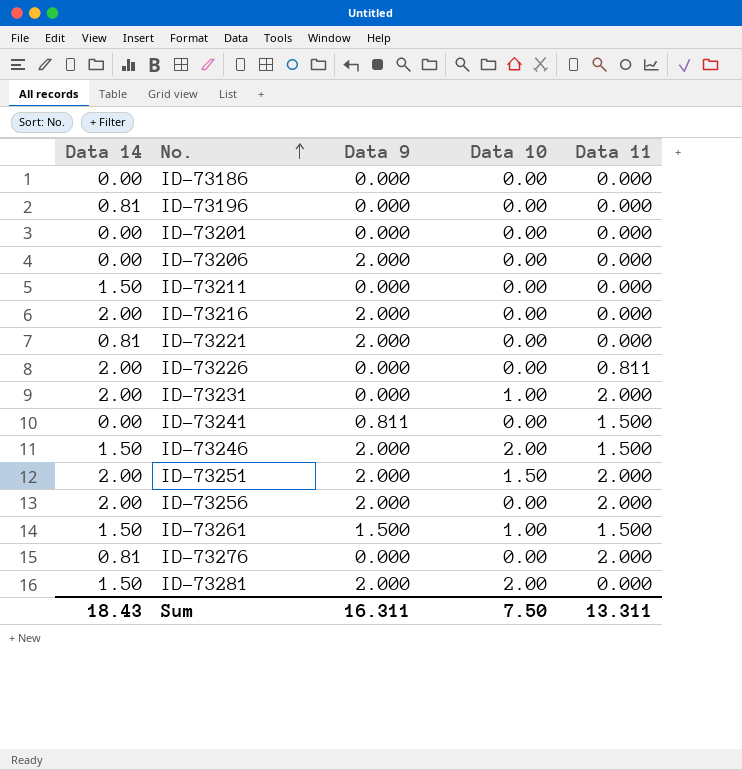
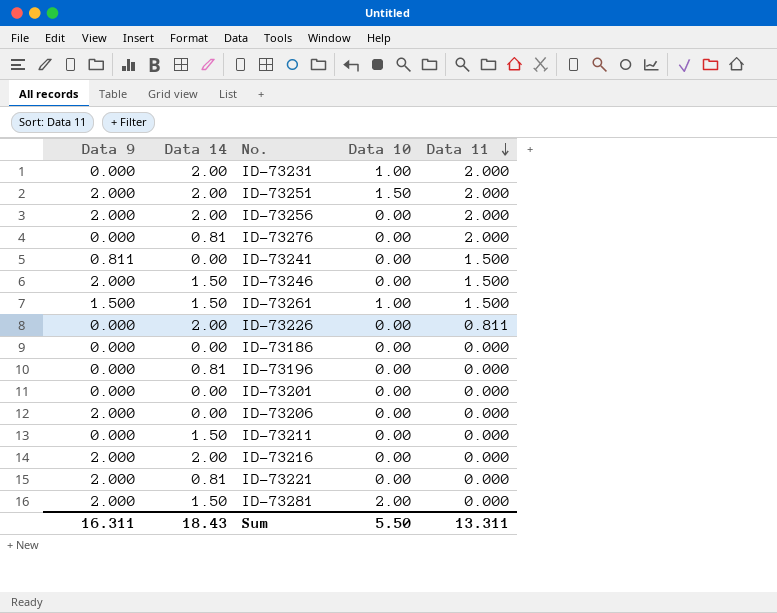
row order: No. ascending -> Data 11 descending
column Data 9 | position: 3 -> 1
ID-73246 | Data 10: 2.00 -> 0.00
Sum | Data 10: 7.50 -> 5.50

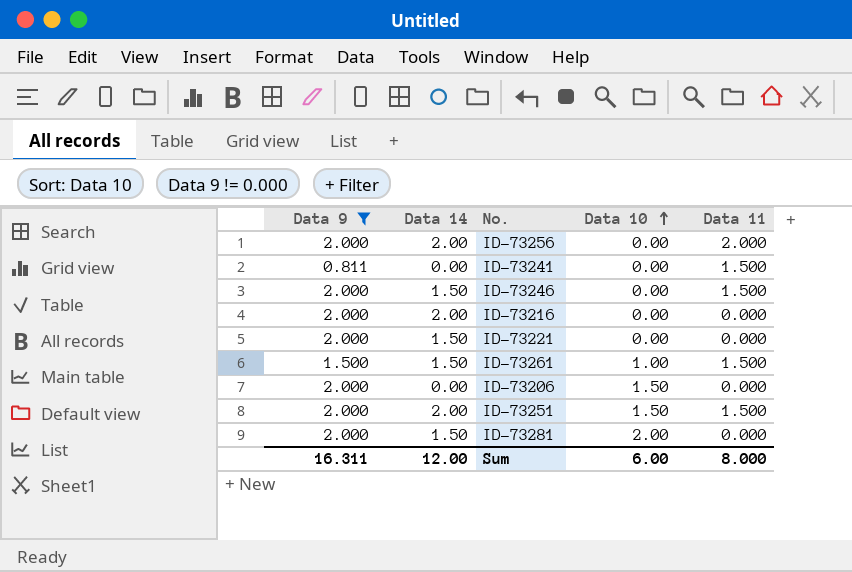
filter: none -> Data 9 != 0.000
row order: Data 11 descending -> Data 10 ascending
ID-73221 | Data 14: 0.81 -> 1.50
ID-73206 | Data 10: 0.00 -> 1.50
ID-73251 | Data 11: 2.000 -> 1.500
Sum | Data 14: 18.43 -> 12.00
Sum | Data 10: 5.50 -> 6.00
Sum | Data 11: 13.311 -> 8.000

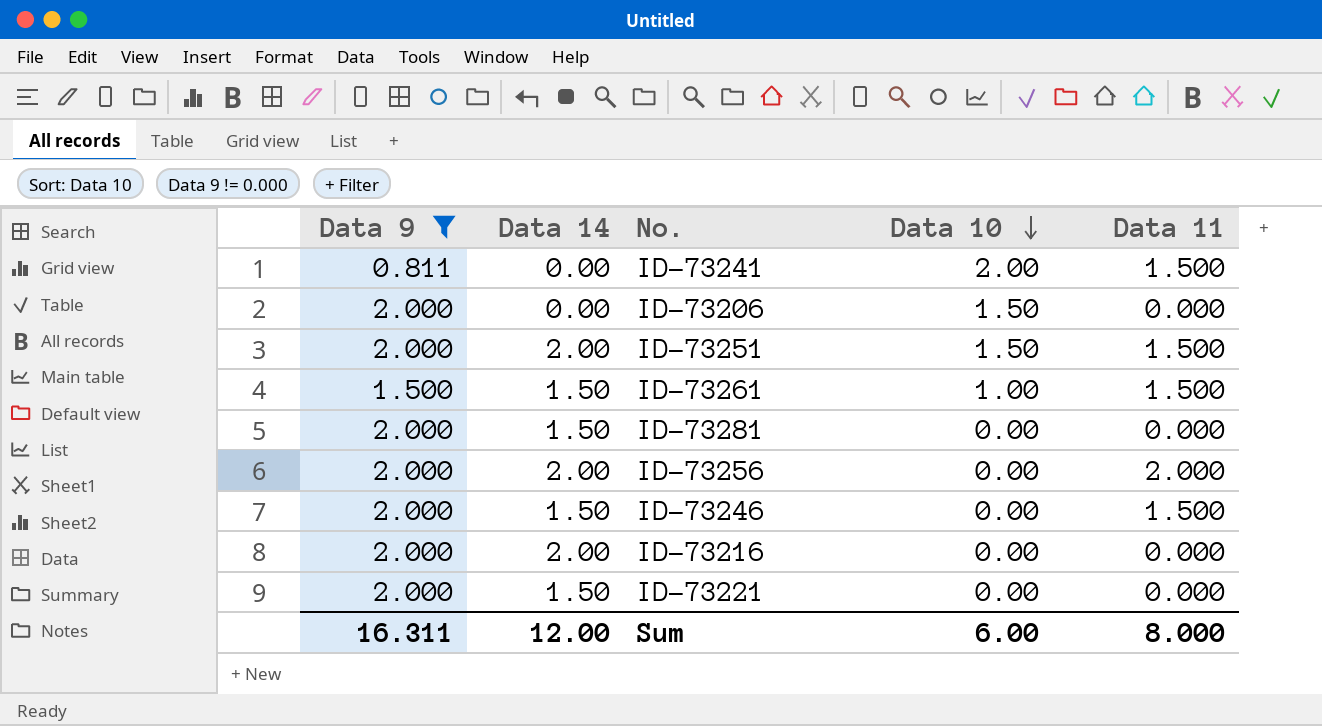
row order: Data 10 ascending -> Data 10 descending
ID-73241 | Data 10: 0.00 -> 2.00
ID-73281 | Data 10: 2.00 -> 0.00

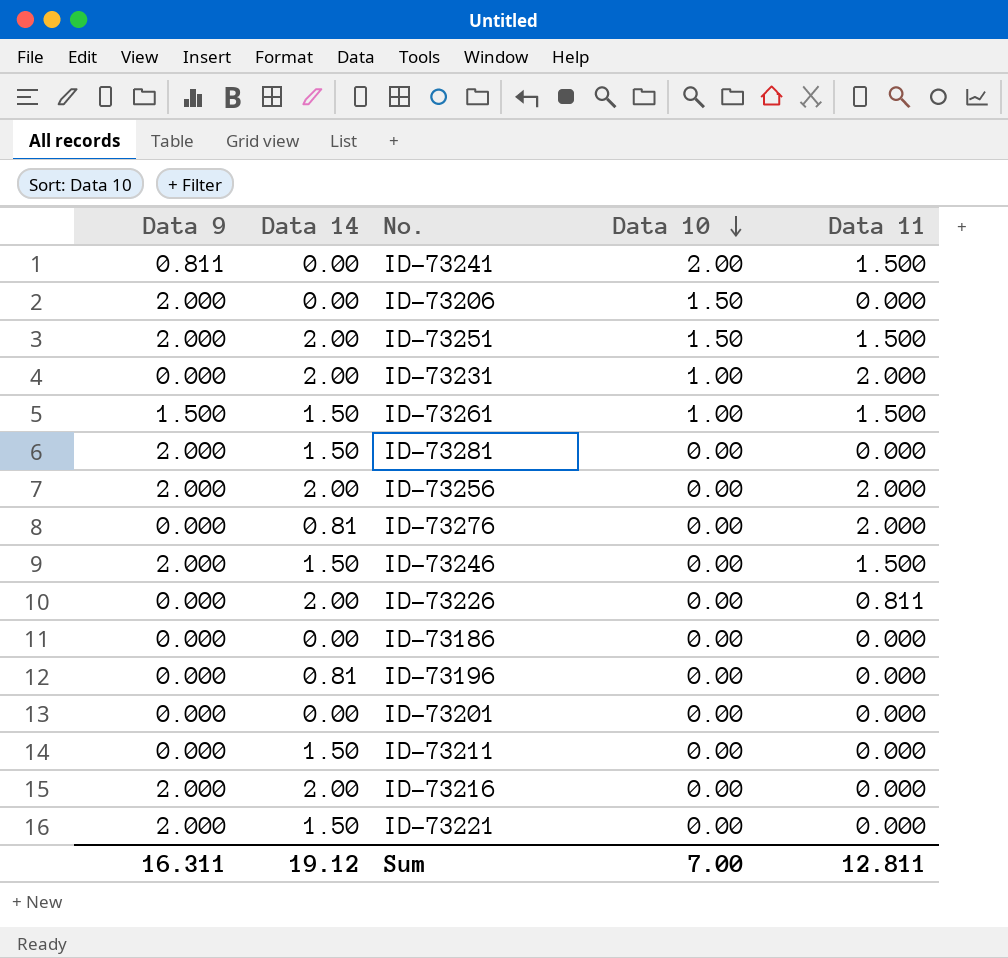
filter: Data 9 != 0.000 -> none
Sum | Data 14: 12.00 -> 19.12
Sum | Data 10: 6.00 -> 7.00
Sum | Data 11: 8.000 -> 12.811

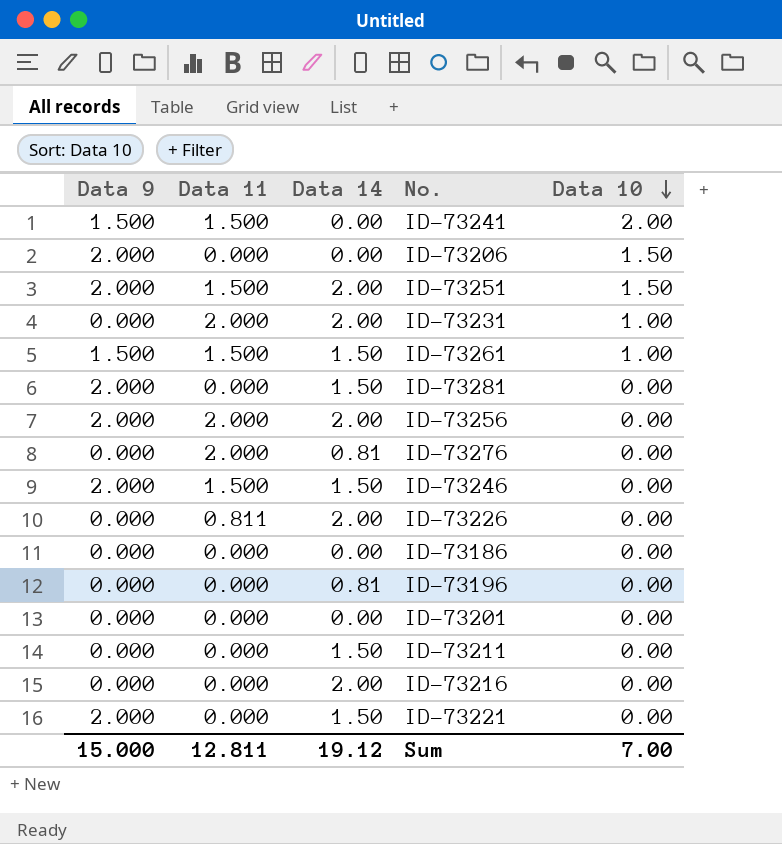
column Data 11 | position: 5 -> 2
ID-73241 | Data 9: 0.811 -> 1.500
ID-73216 | Data 9: 2.000 -> 0.000
Sum | Data 9: 16.311 -> 15.000

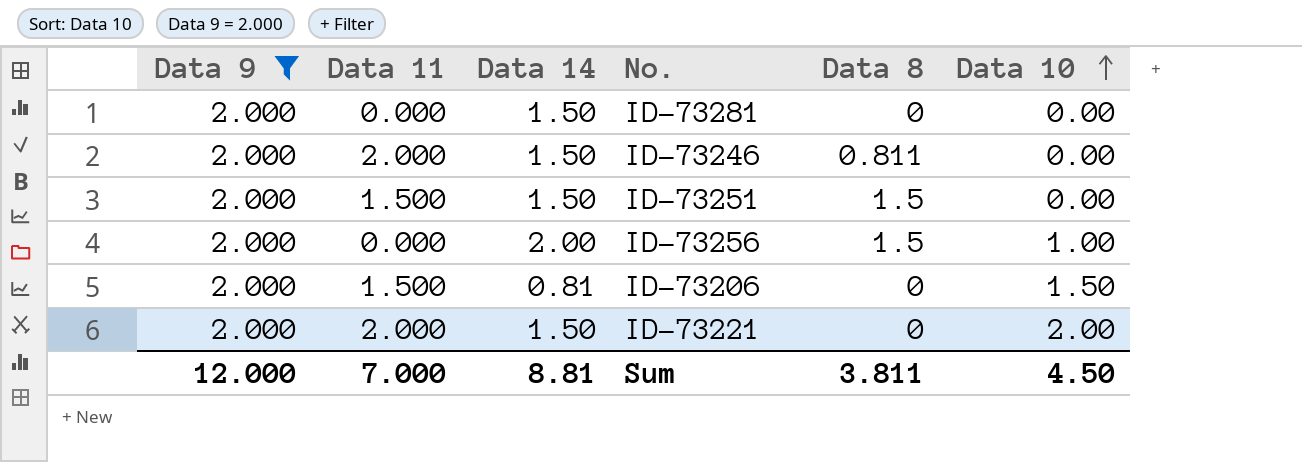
filter: none -> Data 9 = 2.000
row order: Data 10 descending -> Data 10 ascending
column Data 8 | position: none -> 5
ID-73246 | Data 11: 1.500 -> 2.000
ID-73251 | Data 14: 2.00 -> 1.50
ID-73251 | Data 10: 1.50 -> 0.00
ID-73256 | Data 11: 2.000 -> 0.000
ID-73256 | Data 10: 0.00 -> 1.00
ID-73206 | Data 11: 0.000 -> 1.500
ID-73206 | Data 14: 0.00 -> 0.81
ID-73221 | Data 11: 0.000 -> 2.000
ID-73221 | Data 10: 0.00 -> 2.00
Sum | Data 9: 15.000 -> 12.000
Sum | Data 11: 12.811 -> 7.000
Sum | Data 14: 19.12 -> 8.81
Sum | Data 10: 7.00 -> 4.50

